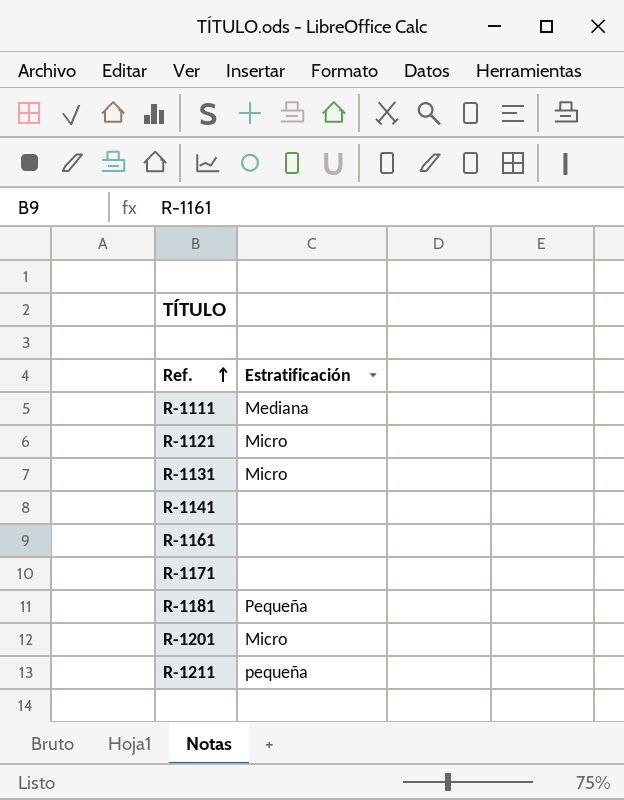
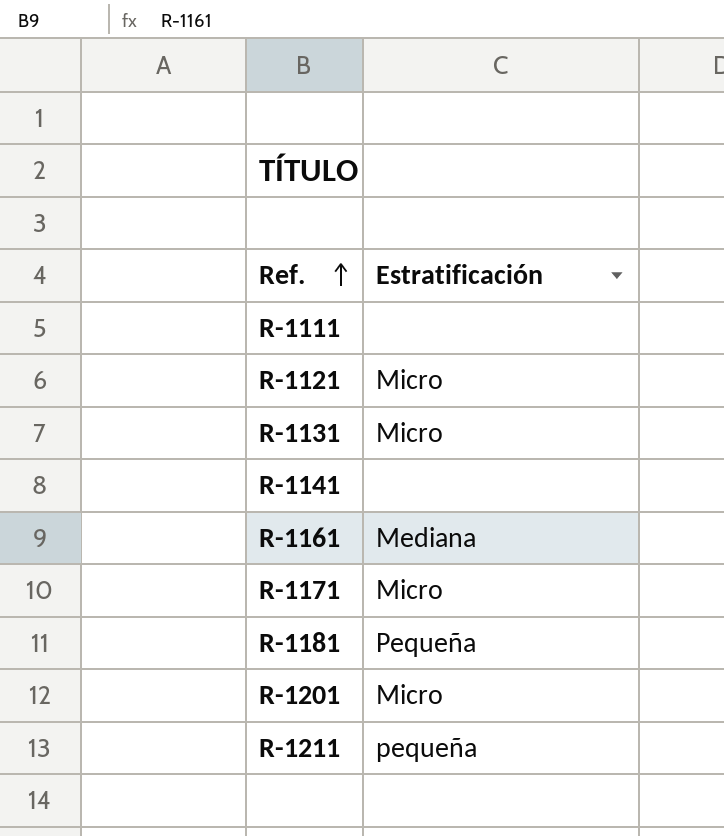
R-1111 | Estratificación: Mediana -> none
R-1161 | Estratificación: none -> Mediana
R-1171 | Estratificación: none -> Micro

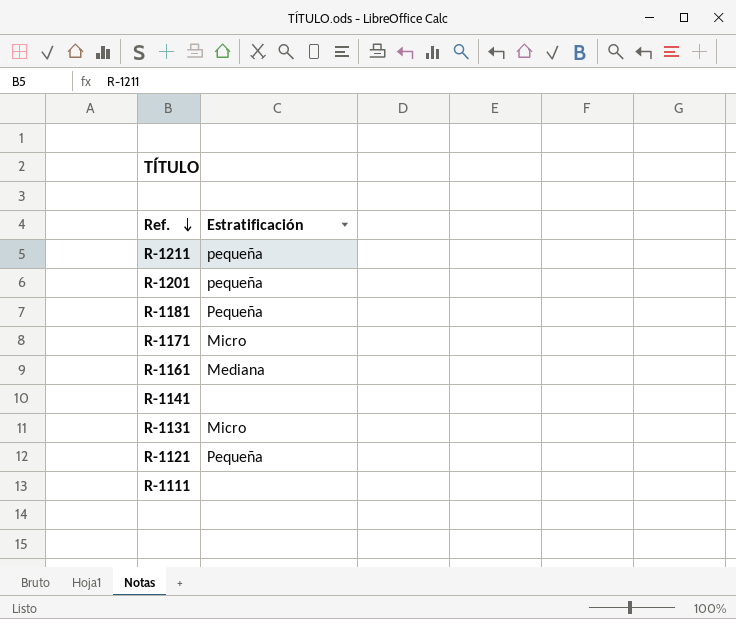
row order: Ref. ascending -> Ref. descending
R-1201 | Estratificación: Micro -> pequeña
R-1121 | Estratificación: Micro -> Pequeña

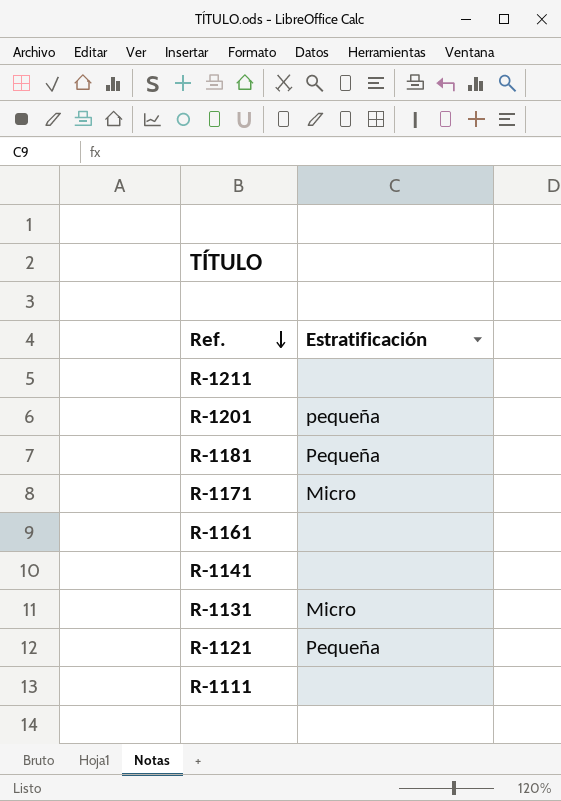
R-1211 | Estratificación: pequeña -> none
R-1161 | Estratificación: Mediana -> none

